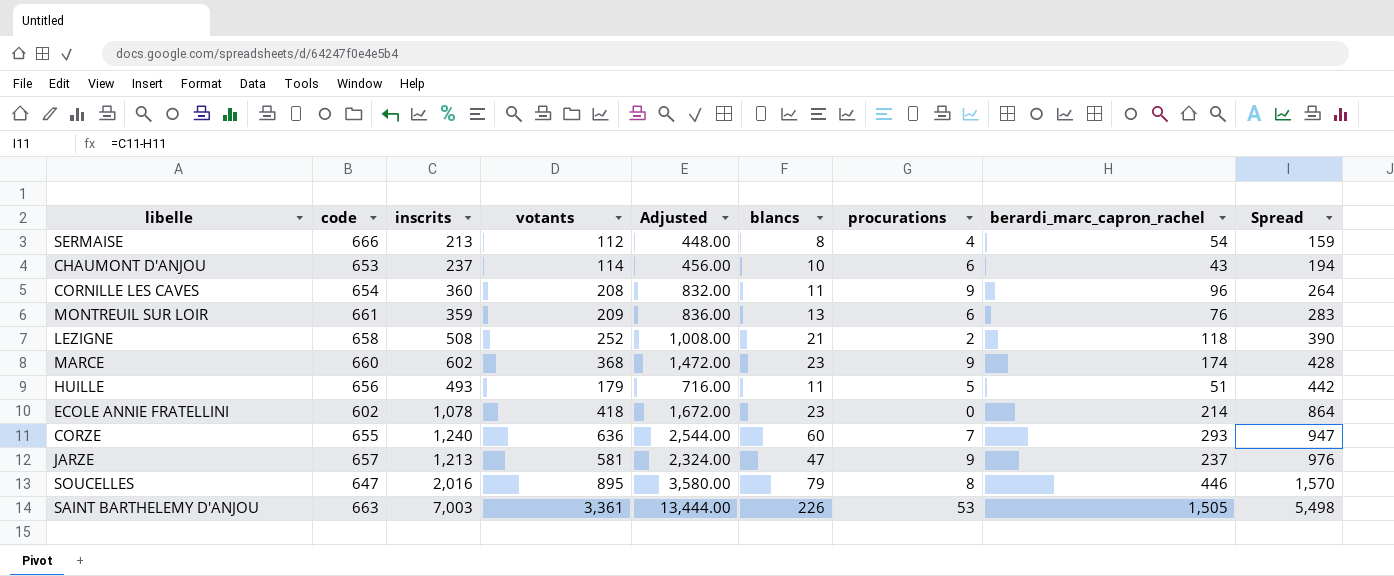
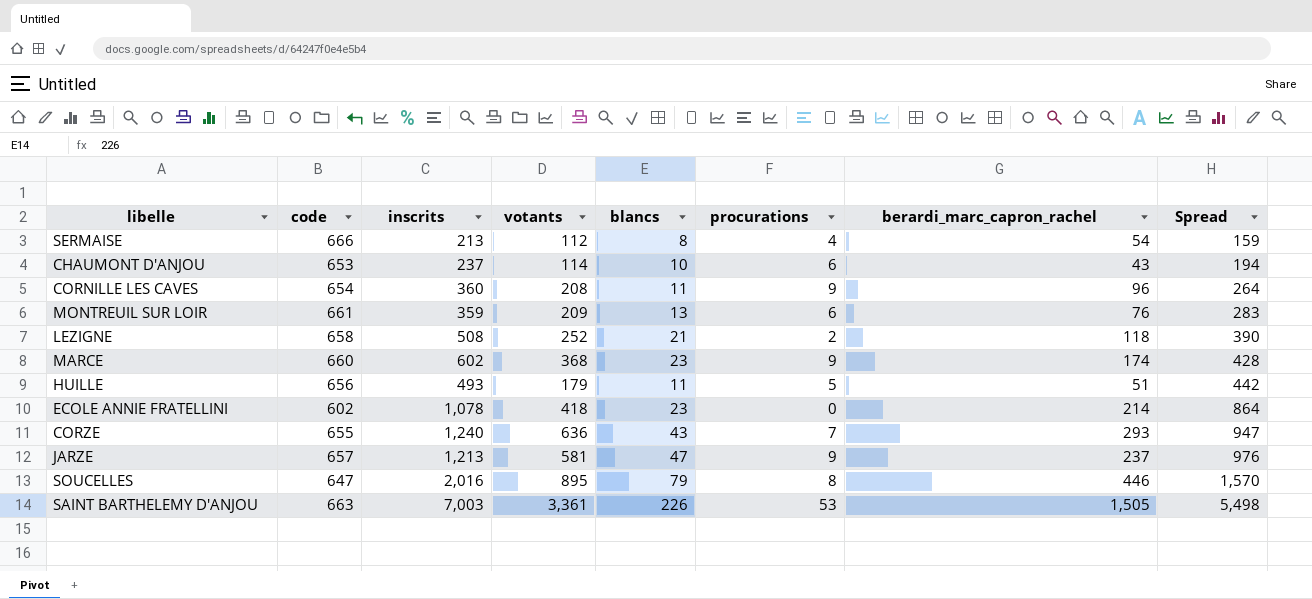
column Adjusted | formula: [votants] * 4 -> none
CORZE | blancs: 60 -> 43

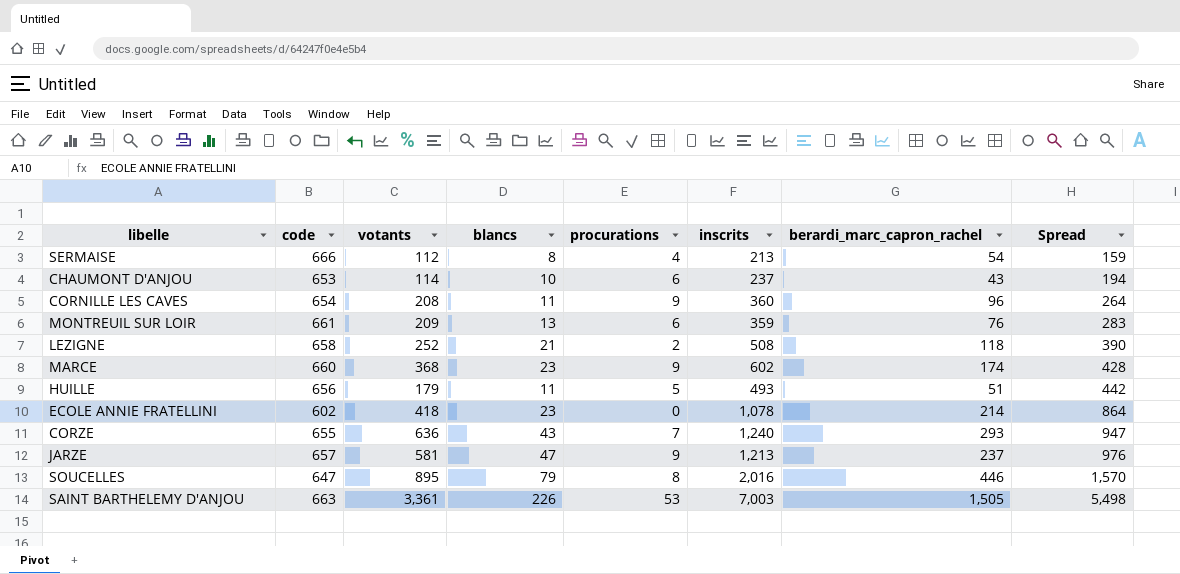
column inscrits | position: 3 -> 6

